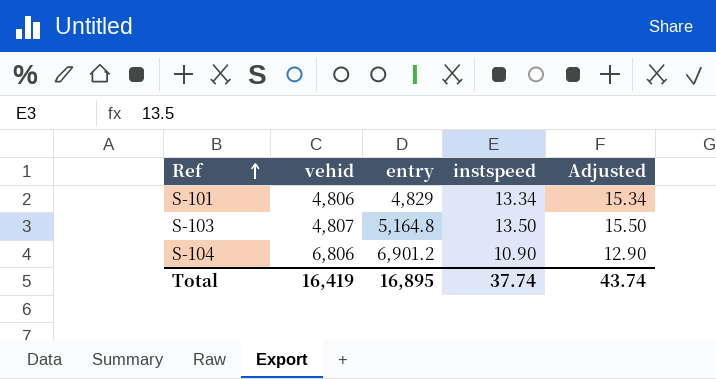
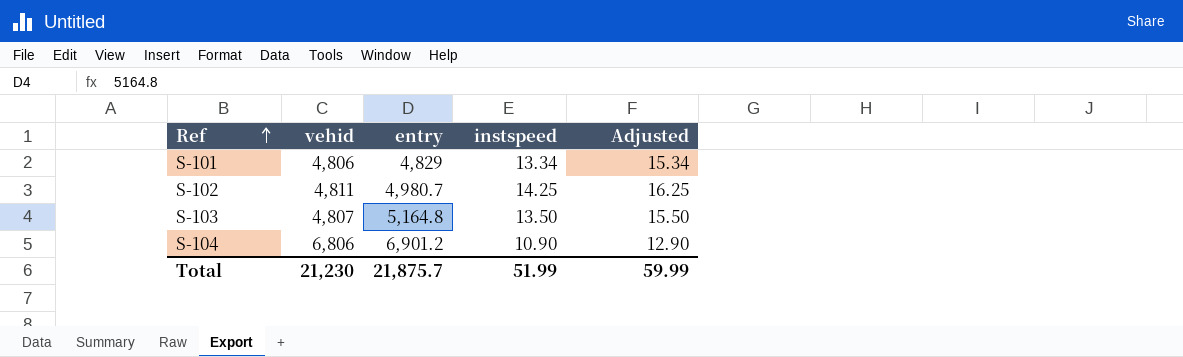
row S-102: none -> 4,811 | 4,980.7 | 14.25 | 16.25
Total | vehid: 16,419 -> 21,230
Total | entry: 16,895 -> 21,875.7
Total | instspeed: 37.74 -> 51.99
Total | Adjusted: 43.74 -> 59.99

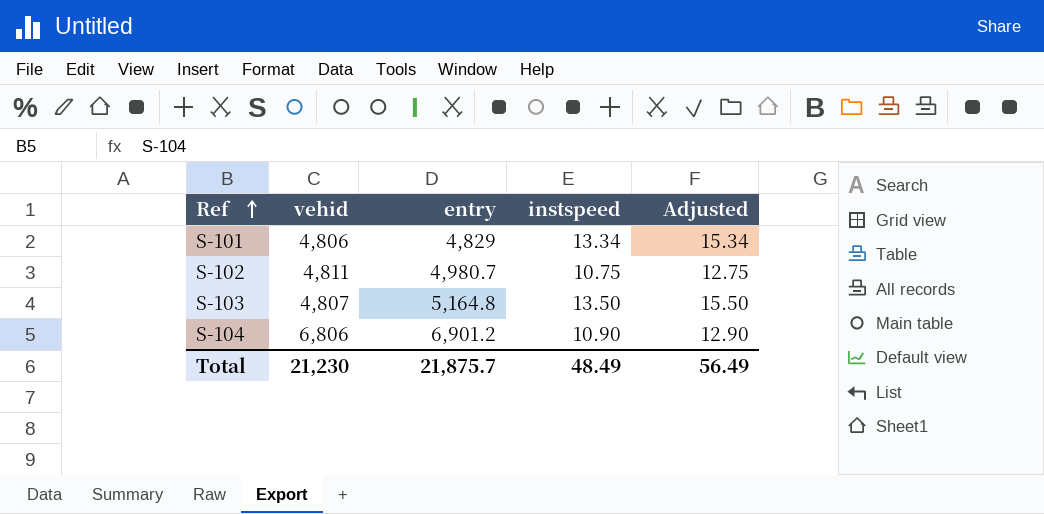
S-102 | instspeed: 14.25 -> 10.75
S-102 | Adjusted: 16.25 -> 12.75
Total | instspeed: 51.99 -> 48.49
Total | Adjusted: 59.99 -> 56.49

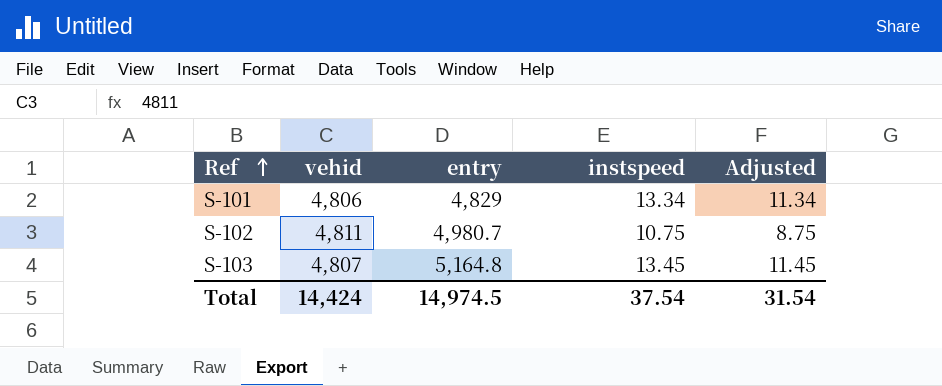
column Adjusted | formula: [instspeed] + 2 -> [instspeed] - 2
row S-104: 6,806 | 6,901.2 | 10.90 | 12.90 -> none
S-103 | instspeed: 13.50 -> 13.45
Total | vehid: 21,230 -> 14,424
Total | entry: 21,875.7 -> 14,974.5
Total | instspeed: 48.49 -> 37.54
Total | Adjusted: 56.49 -> 31.54

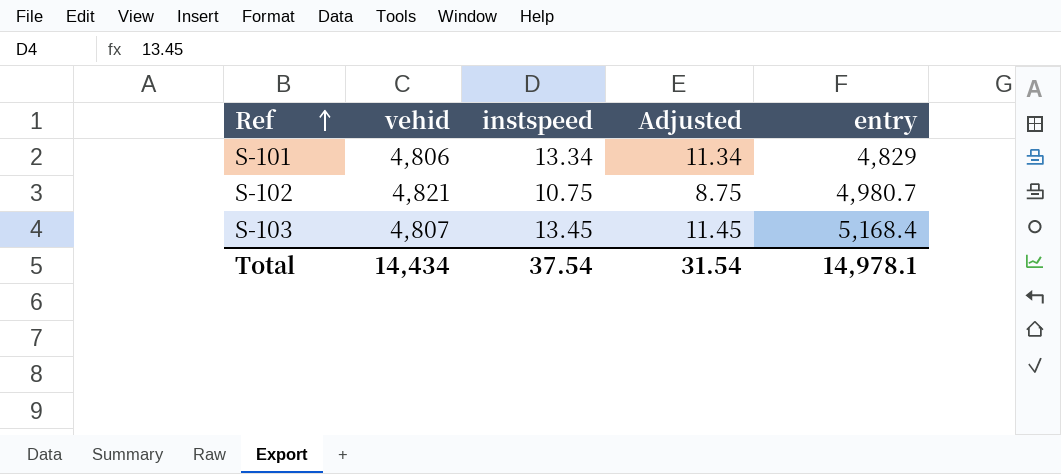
column entry | position: 3 -> 5
S-102 | vehid: 4,811 -> 4,821
S-103 | entry: 5,164.8 -> 5,168.4
Total | vehid: 14,424 -> 14,434
Total | entry: 14,974.5 -> 14,978.1

